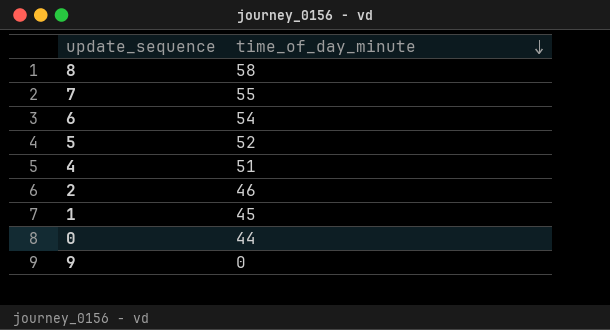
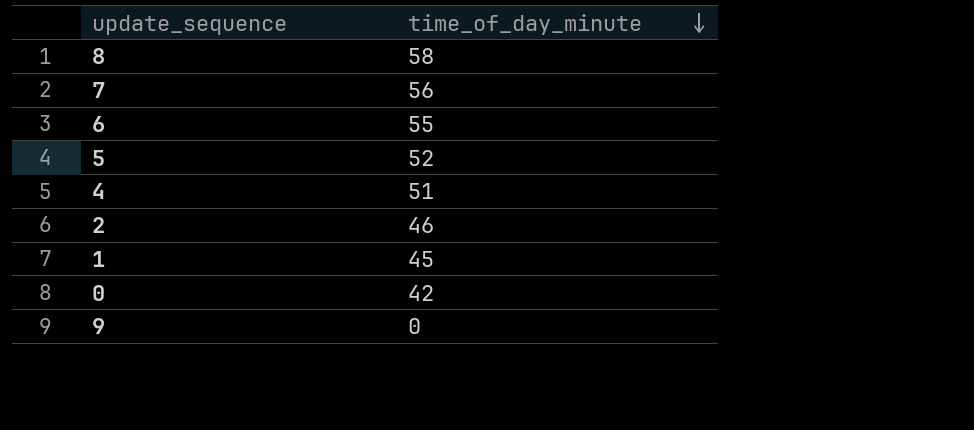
7 | time_of_day_minute: 55 -> 56
6 | time_of_day_minute: 54 -> 55
0 | time_of_day_minute: 44 -> 42

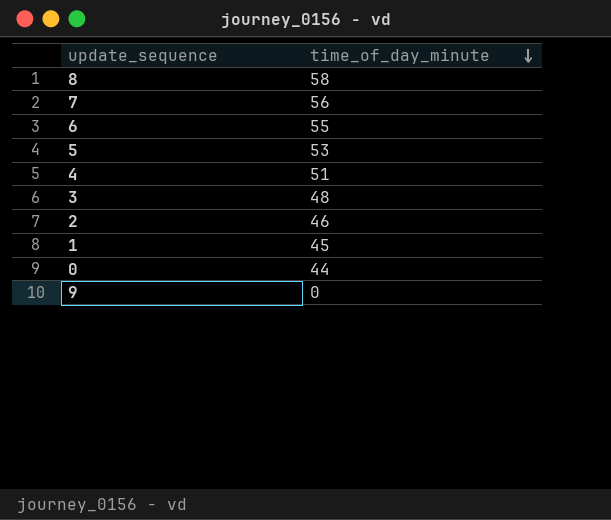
5 | time_of_day_minute: 52 -> 53
row 3: none -> 48
0 | time_of_day_minute: 42 -> 44

